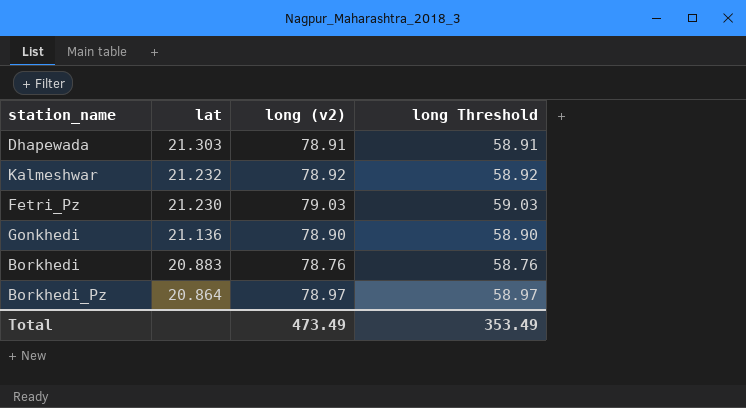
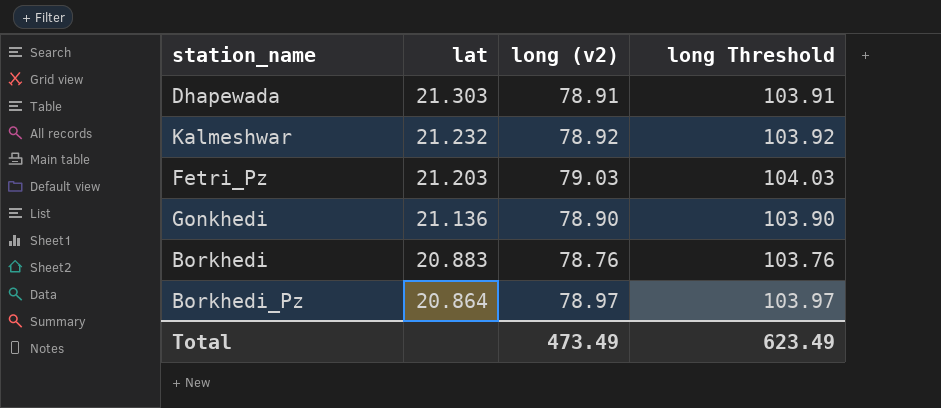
column long Threshold | formula: [long (v2)] - 20 -> [long (v2)] + 25
Fetri_Pz | lat: 21.230 -> 21.203
Total | long Threshold: 353.49 -> 623.49

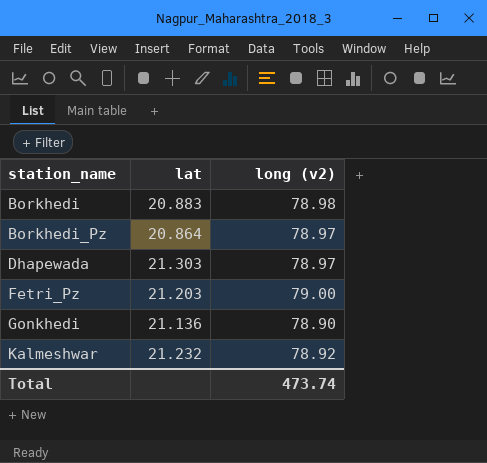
row order: lat descending -> station_name ascending
column long Threshold | formula: [long (v2)] + 25 -> none
Borkhedi | long (v2): 78.76 -> 78.98
Dhapewada | long (v2): 78.91 -> 78.97
Fetri_Pz | long (v2): 79.03 -> 79.00
Total | long (v2): 473.49 -> 473.74

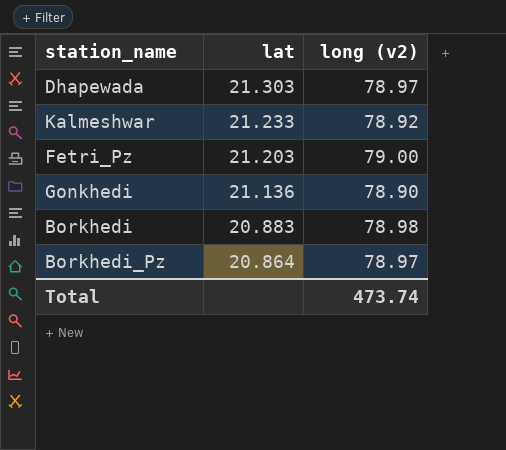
row order: station_name ascending -> lat descending
Kalmeshwar | lat: 21.232 -> 21.233

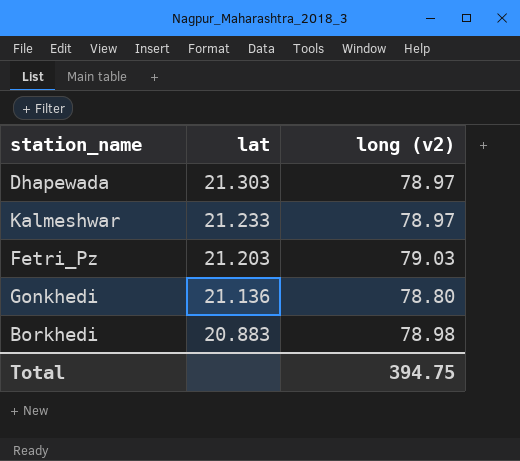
row Borkhedi_Pz: 20.864 | 78.97 -> none
Kalmeshwar | long (v2): 78.92 -> 78.97
Fetri_Pz | long (v2): 79.00 -> 79.03
Gonkhedi | long (v2): 78.90 -> 78.80
Total | long (v2): 473.74 -> 394.75

